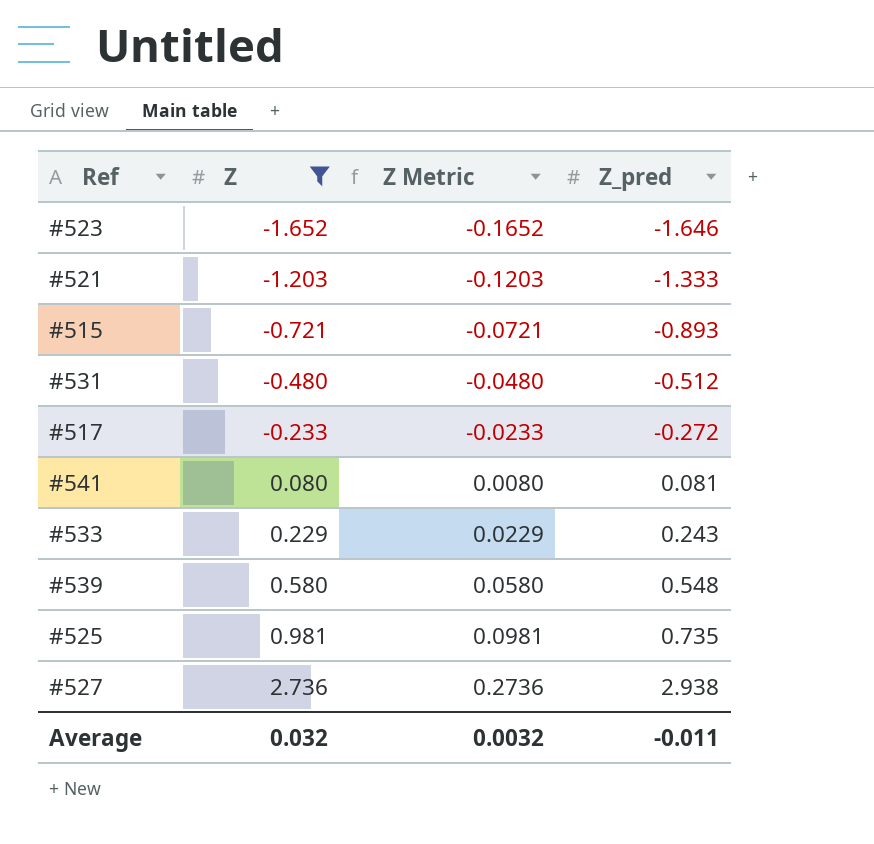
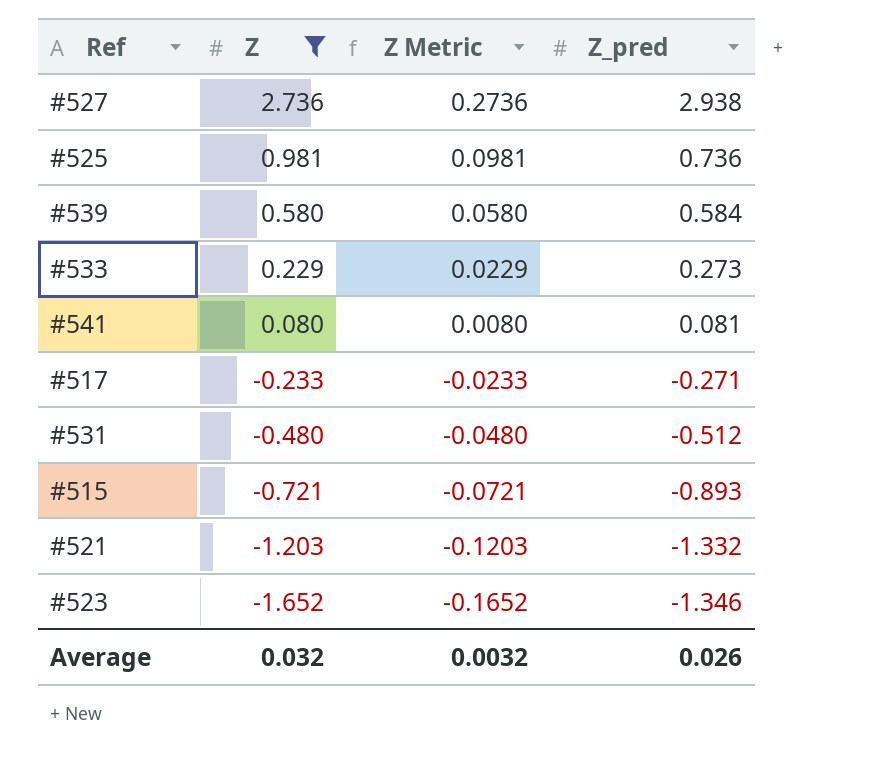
row order: Z ascending -> Z descending
#525 | Z_pred: 0.735 -> 0.736
#539 | Z_pred: 0.548 -> 0.584
#533 | Z_pred: 0.243 -> 0.273
#517 | Z_pred: -0.272 -> -0.271
#521 | Z_pred: -1.333 -> -1.332
#523 | Z_pred: -1.646 -> -1.346
Average | Z_pred: -0.011 -> 0.026

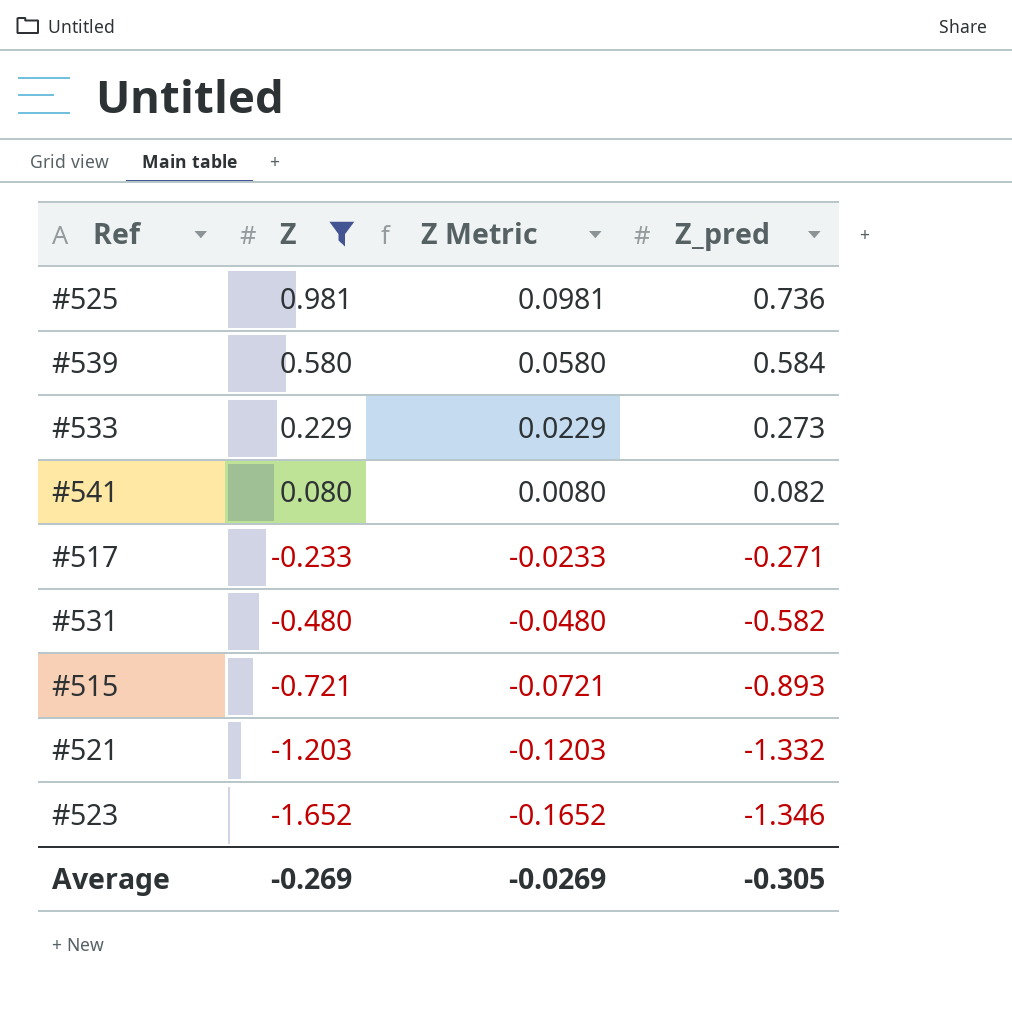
row #527: 2.736 | 0.2736 | 2.938 -> none
#541 | Z_pred: 0.081 -> 0.082
#531 | Z_pred: -0.512 -> -0.582
Average | Z: 0.032 -> -0.269
Average | Z Metric: 0.0032 -> -0.0269
Average | Z_pred: 0.026 -> -0.305

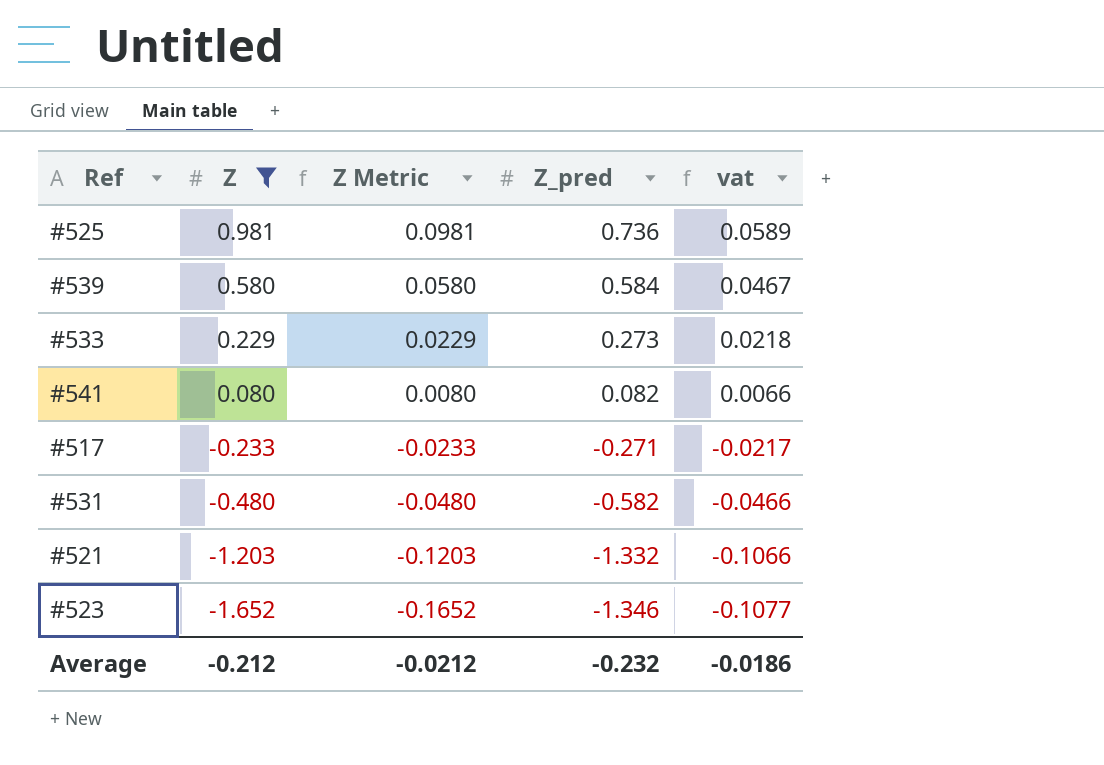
column vat | formula: none -> [Z_pred] * 0.08
row #515: -0.721 | -0.0721 | -0.893 -> none
Average | Z: -0.269 -> -0.212
Average | Z Metric: -0.0269 -> -0.0212
Average | Z_pred: -0.305 -> -0.232

